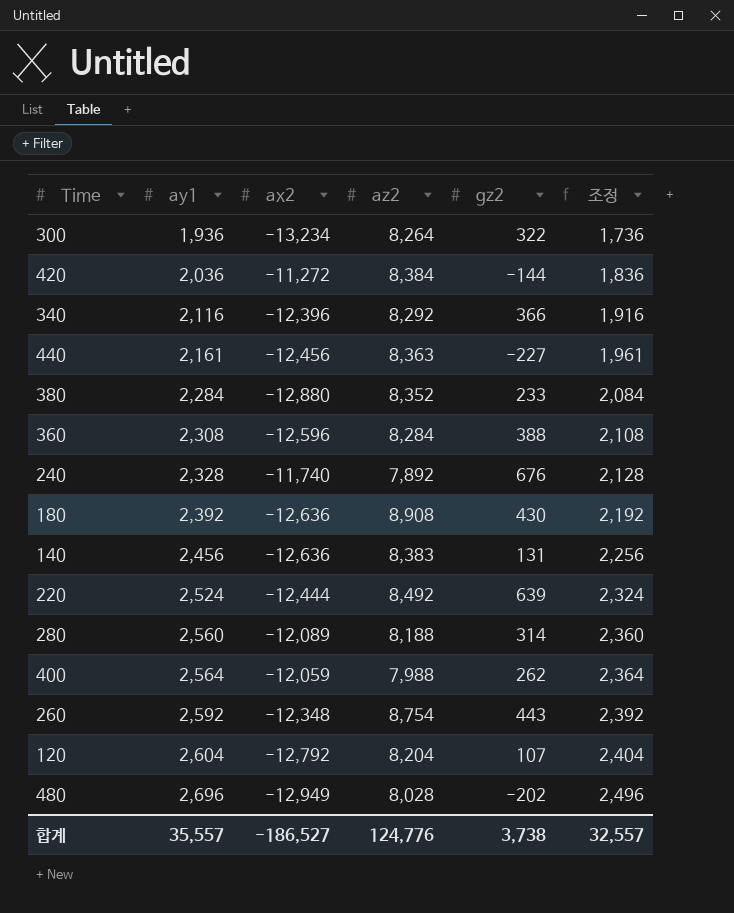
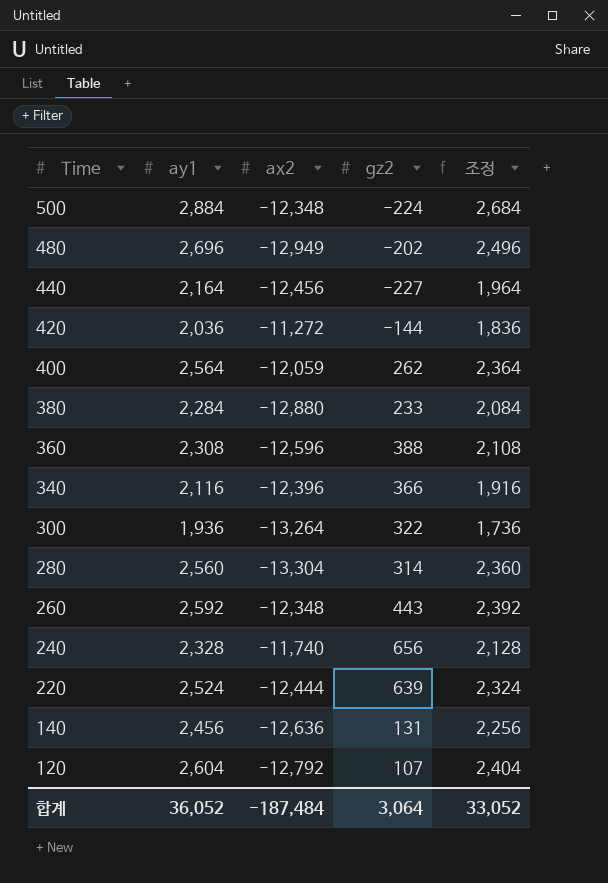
row order: ay1 ascending -> Time descending
column az2 | position: 4 -> none
row 180: 2,392 | -12,636 | 8,908 | 430 | 2,192 -> none
row 500: none -> 2,884 | -12,348 | -224 | 2,684
440 | ay1: 2,161 -> 2,164
440 | 조정: 1,961 -> 1,964
300 | ax2: -13,234 -> -13,264
280 | ax2: -12,089 -> -13,304
240 | gz2: 676 -> 656
합계 | ay1: 35,557 -> 36,052
합계 | ax2: -186,527 -> -187,484
합계 | gz2: 3,738 -> 3,064
합계 | 조정: 32,557 -> 33,052

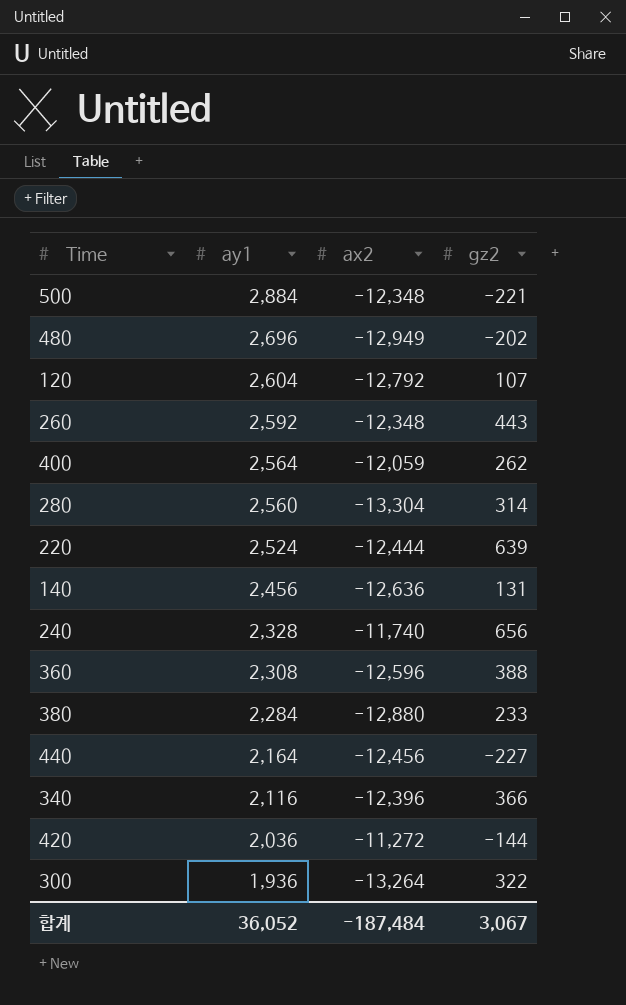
row order: Time descending -> ay1 descending
column 조정 | formula: [ay1] - 200 -> none
500 | gz2: -224 -> -221
합계 | gz2: 3,064 -> 3,067

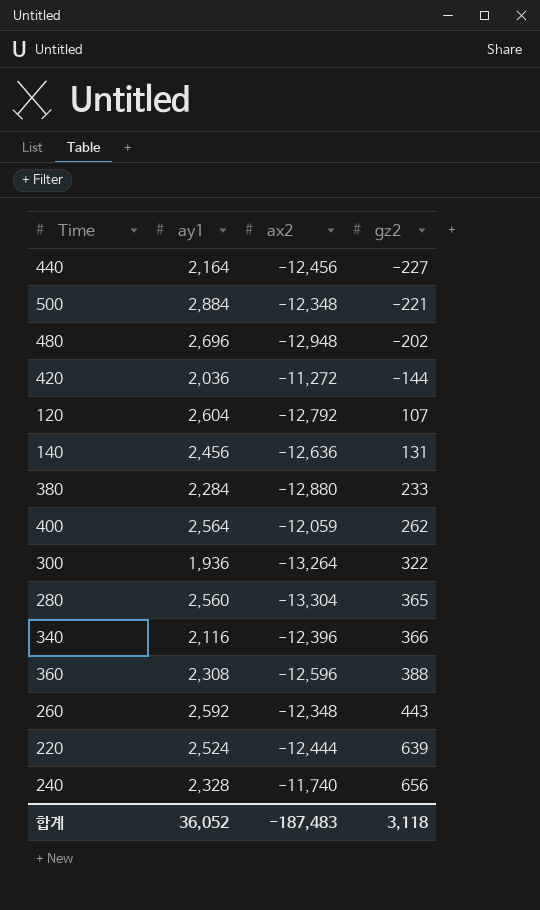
row order: ay1 descending -> gz2 ascending
480 | ax2: -12,949 -> -12,948
280 | gz2: 314 -> 365
합계 | ax2: -187,484 -> -187,483
합계 | gz2: 3,067 -> 3,118

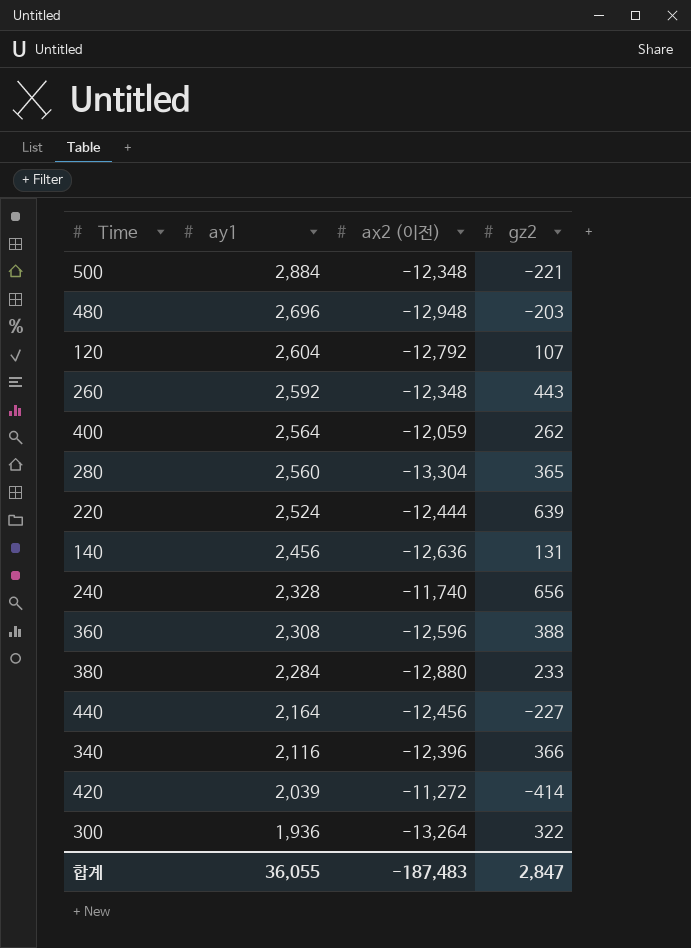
row order: gz2 ascending -> ay1 descending
column name: ax2 -> ax2 (이전)
480 | gz2: -202 -> -203
420 | ay1: 2,036 -> 2,039
420 | gz2: -144 -> -414
합계 | ay1: 36,052 -> 36,055
합계 | gz2: 3,118 -> 2,847

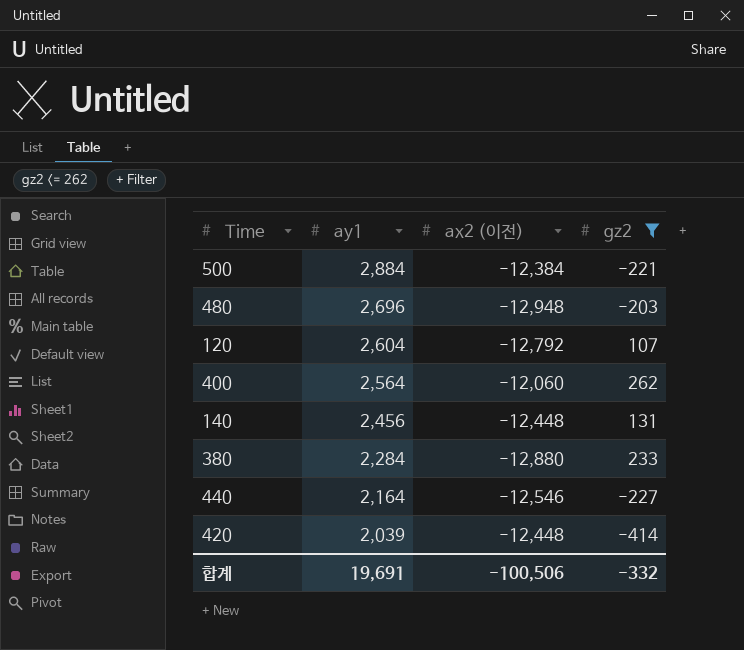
filter: none -> gz2 <= 262
500 | ax2 (이전): -12,348 -> -12,384
400 | ax2 (이전): -12,059 -> -12,060
140 | ax2 (이전): -12,636 -> -12,448
440 | ax2 (이전): -12,456 -> -12,546
420 | ax2 (이전): -11,272 -> -12,448
합계 | ay1: 36,055 -> 19,691
합계 | ax2 (이전): -187,483 -> -100,506
합계 | gz2: 2,847 -> -332

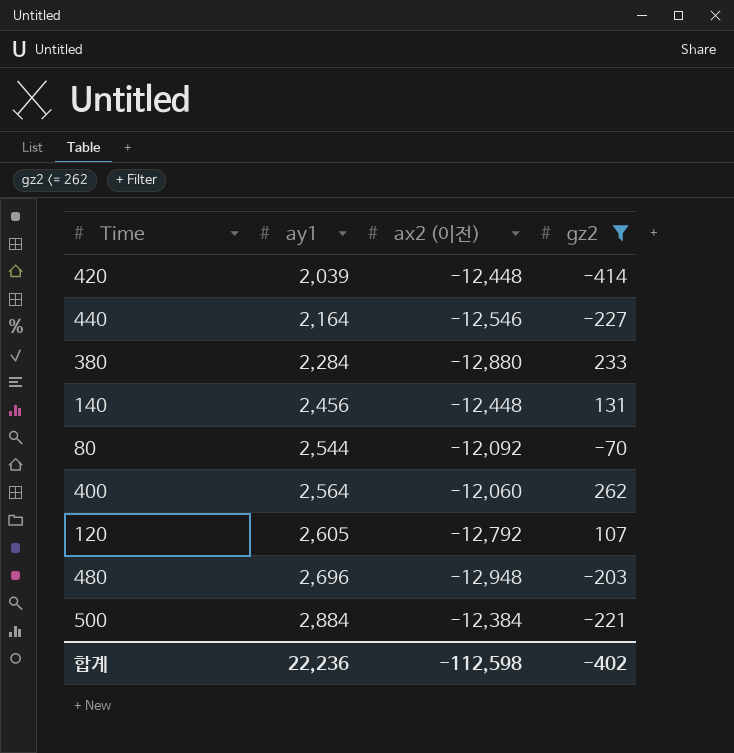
row order: ay1 descending -> ay1 ascending
row 80: none -> 2,544 | -12,092 | -70
120 | ay1: 2,604 -> 2,605
합계 | ay1: 19,691 -> 22,236
합계 | ax2 (이전): -100,506 -> -112,598
합계 | gz2: -332 -> -402

